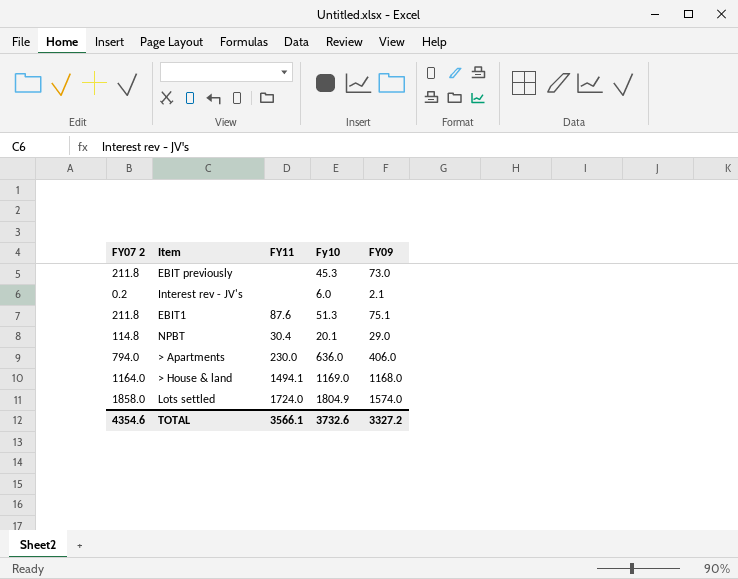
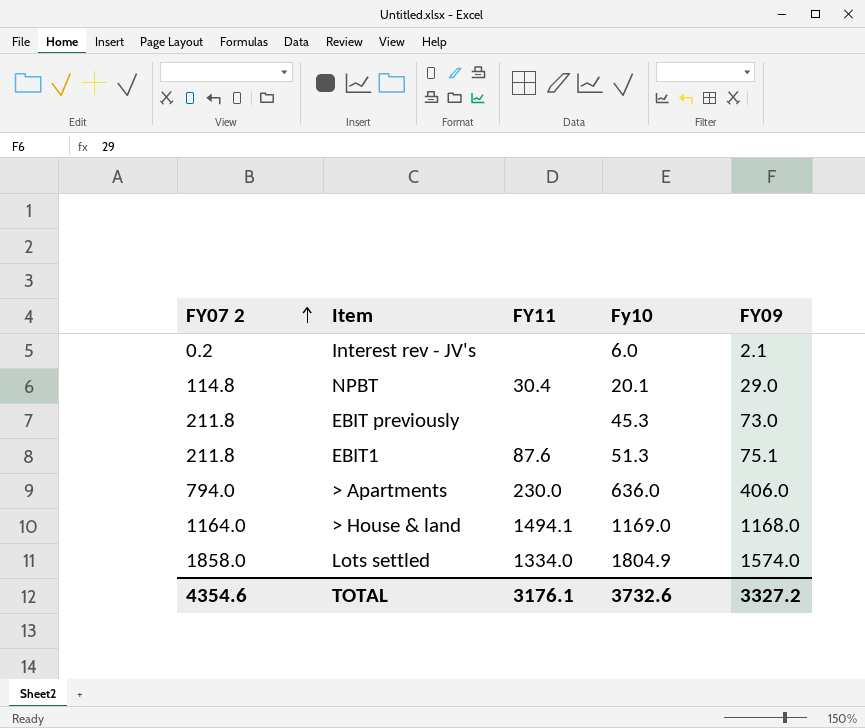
row order: none -> FY07 2 ascending
Lots settled | FY11: 1724.0 -> 1334.0
TOTAL | FY11: 3566.1 -> 3176.1

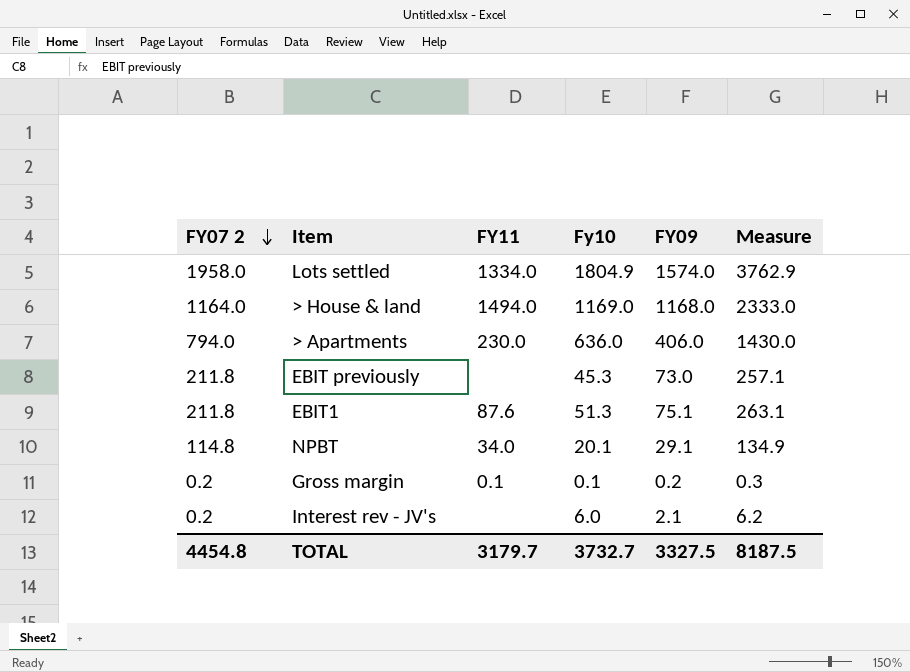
row order: FY07 2 ascending -> FY07 2 descending
column Measure | formula: none -> [FY07 2] + [Fy10]
Lots settled | FY07 2: 1858.0 -> 1958.0
> House & land | FY11: 1494.1 -> 1494.0
NPBT | FY11: 30.4 -> 34.0
NPBT | FY09: 29.0 -> 29.1
row Gross margin: none -> 0.2 | 0.1 | 0.1 | 0.2 | 0.3
TOTAL | FY07 2: 4354.6 -> 4454.8
TOTAL | FY11: 3176.1 -> 3179.7
TOTAL | Fy10: 3732.6 -> 3732.7
TOTAL | FY09: 3327.2 -> 3327.5

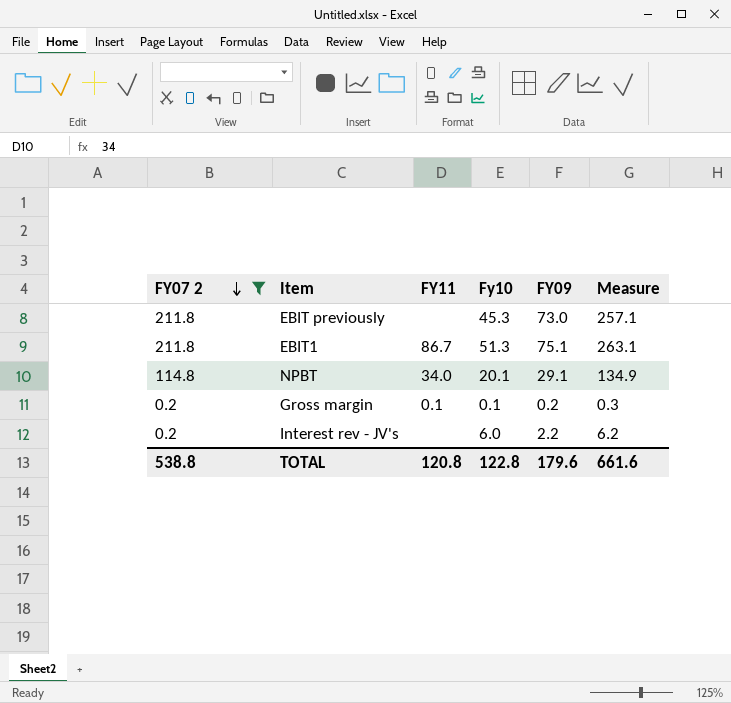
filter: none -> FY07 2 <= 211.8
EBIT1 | FY11: 87.6 -> 86.7
Interest rev - JV's | FY09: 2.1 -> 2.2
TOTAL | FY07 2: 4454.8 -> 538.8
TOTAL | FY11: 3179.7 -> 120.8
TOTAL | Fy10: 3732.7 -> 122.8
TOTAL | FY09: 3327.5 -> 179.6
TOTAL | Measure: 8187.5 -> 661.6

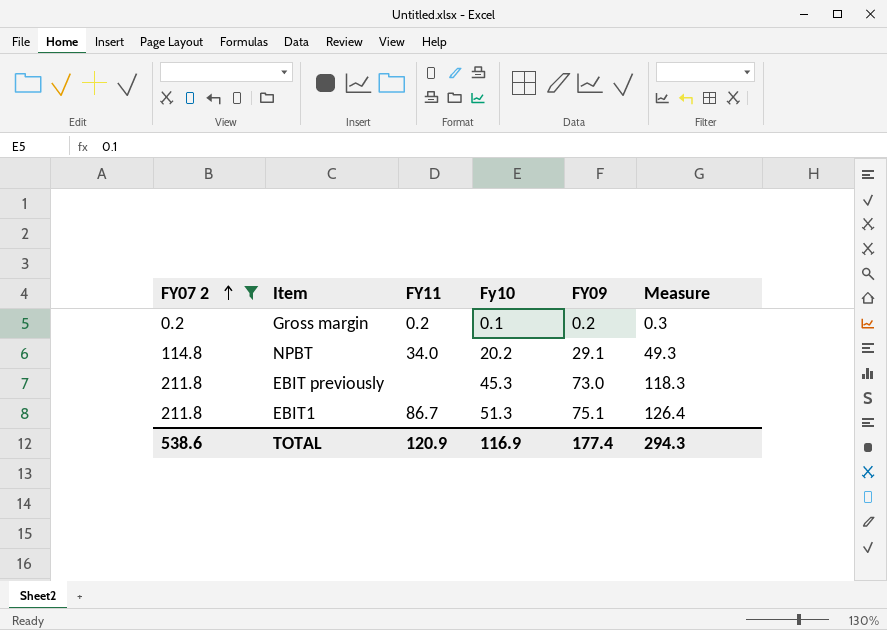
row order: FY07 2 descending -> FY07 2 ascending
column Measure | formula: [FY07 2] + [Fy10] -> [Fy10] + [FY09]
row Interest rev - JV's: 0.2 | none | 6.0 | 2.2 | 6.2 -> none
Gross margin | FY11: 0.1 -> 0.2
NPBT | Fy10: 20.1 -> 20.2
TOTAL | FY07 2: 538.8 -> 538.6
TOTAL | FY11: 120.8 -> 120.9
TOTAL | Fy10: 122.8 -> 116.9
TOTAL | FY09: 179.6 -> 177.4
TOTAL | Measure: 661.6 -> 294.3

